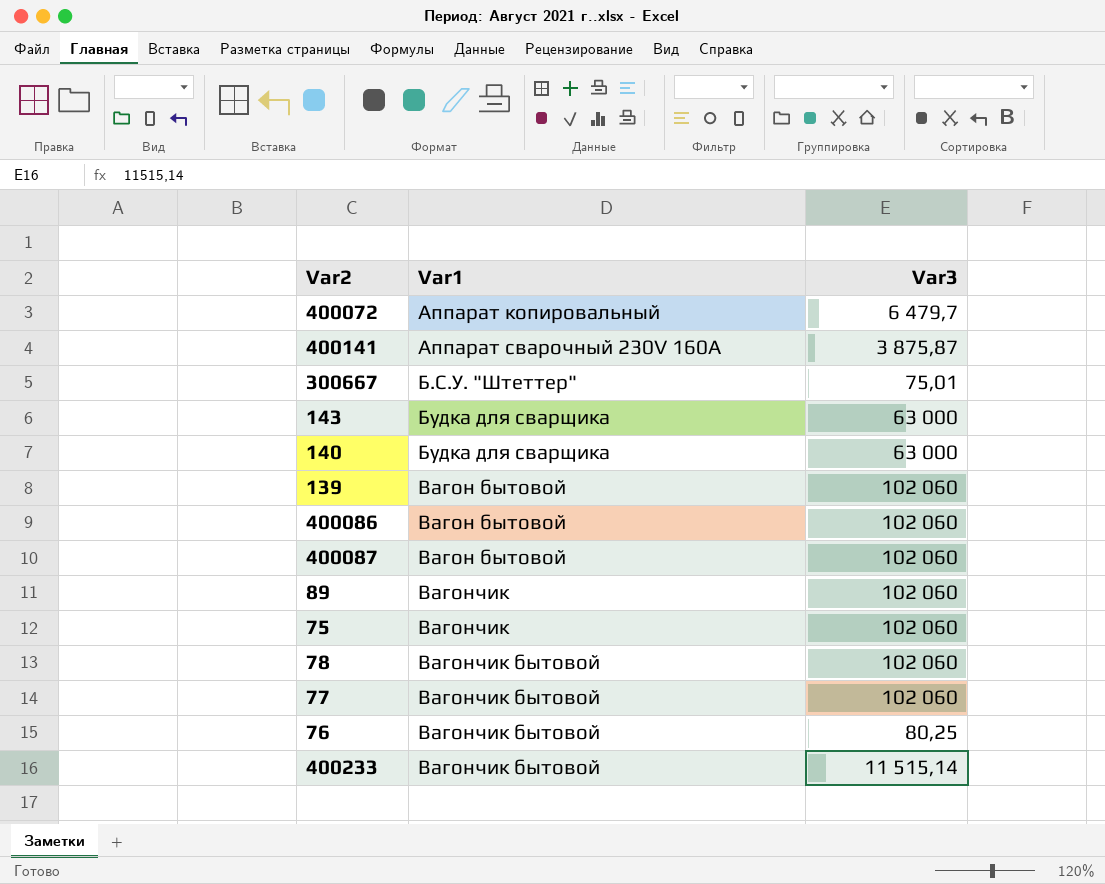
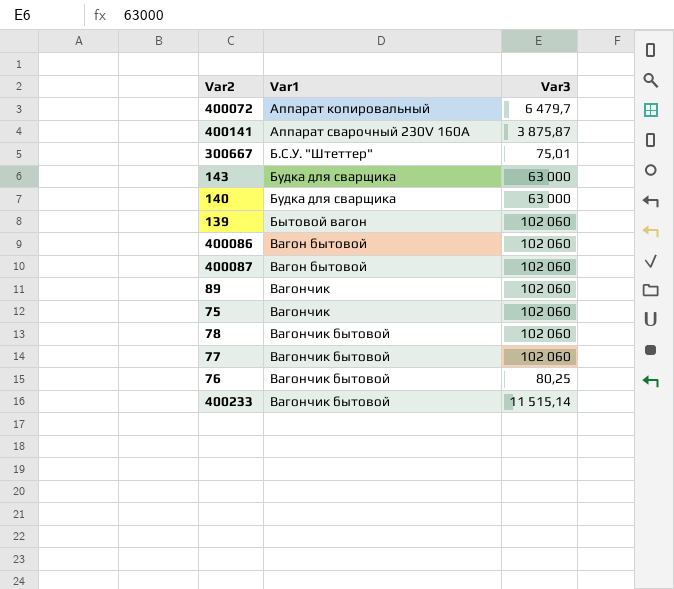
139 | Var1: Вагон бытовой -> Бытовой вагон

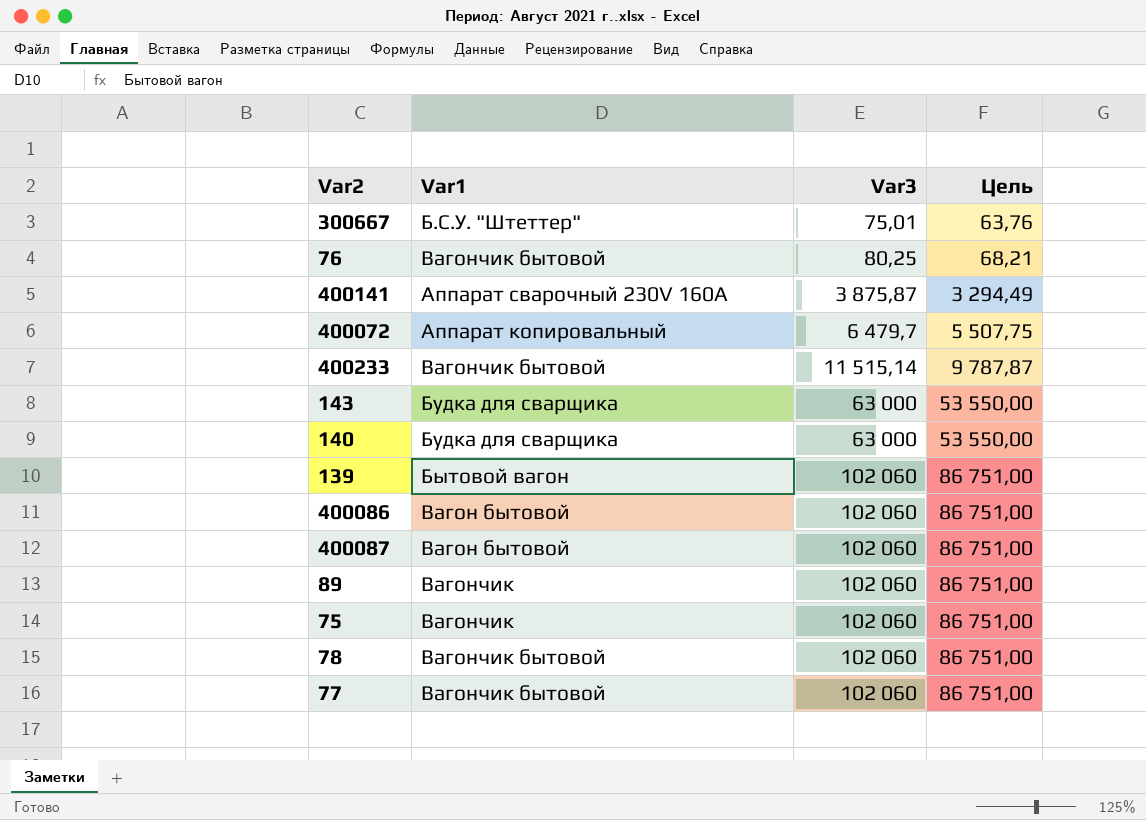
row order: Var1 ascending -> Var3 ascending
column Цель | formula: none -> [Var3] * 0,85

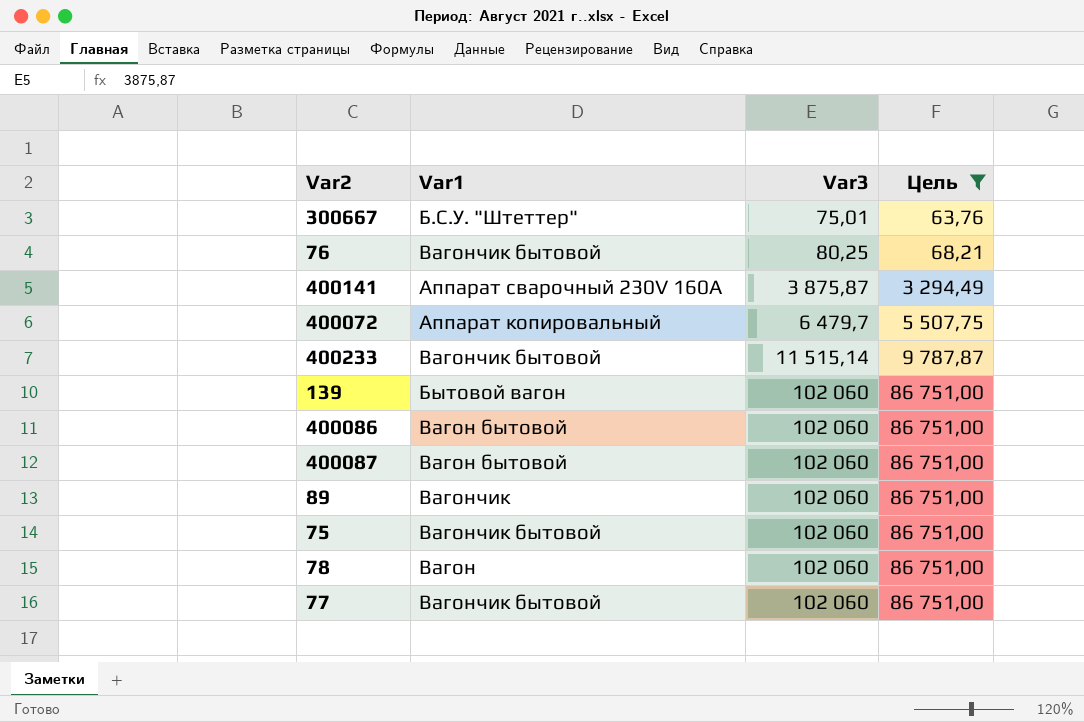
filter: none -> Цель != 53 550,00
75 | Var1: Вагончик -> Вагончик бытовой
78 | Var1: Вагончик бытовой -> Вагон

